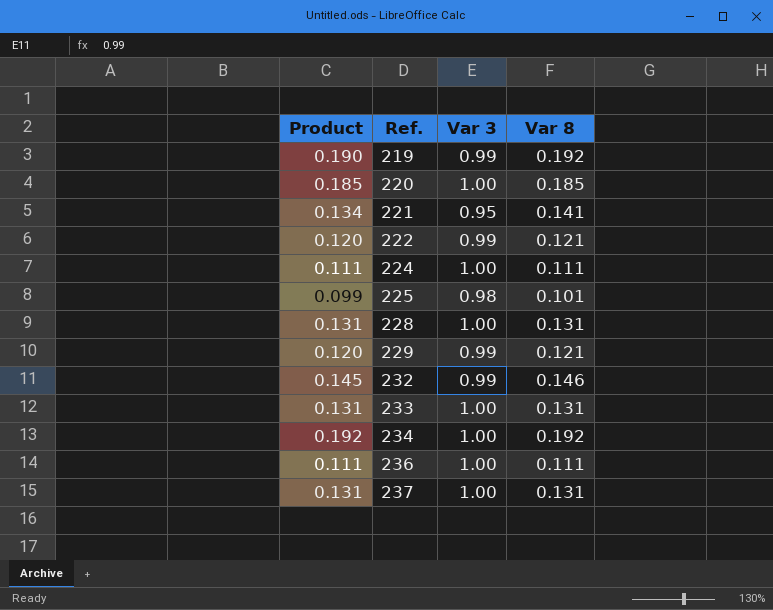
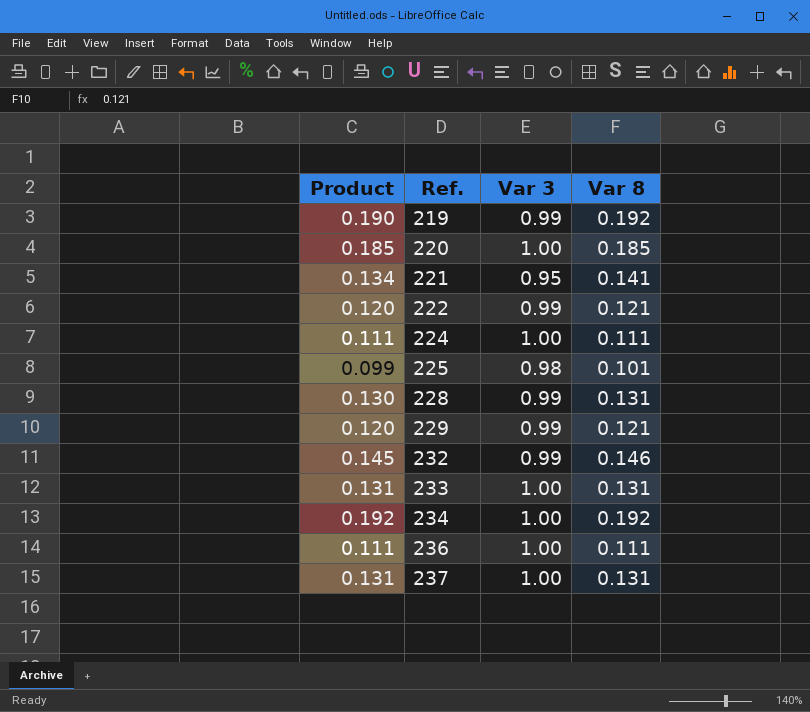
228 | Product: 0.131 -> 0.130
228 | Var 3: 1.00 -> 0.99

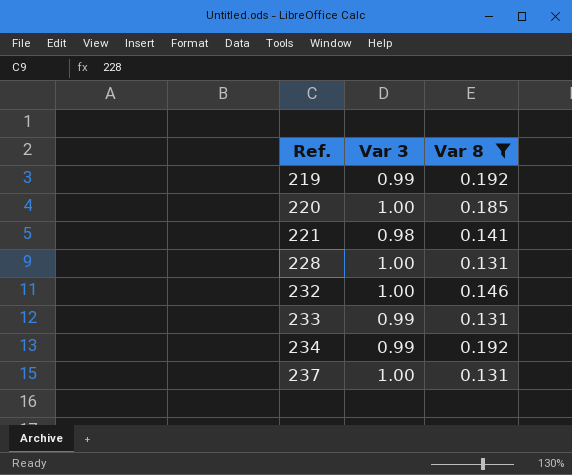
filter: none -> Var 8 >= 0.131
column Product | formula: [Var 3] * [Var 8] -> none
221 | Var 3: 0.95 -> 0.98
228 | Var 3: 0.99 -> 1.00
232 | Var 3: 0.99 -> 1.00
233 | Var 3: 1.00 -> 0.99
234 | Var 3: 1.00 -> 0.99

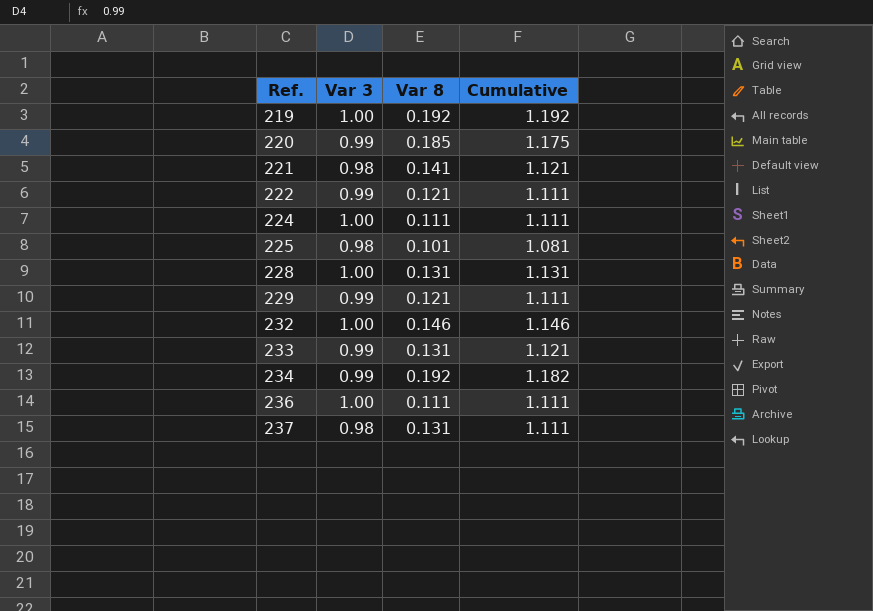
filter: Var 8 >= 0.131 -> none
column Cumulative | formula: none -> [Var 3] + [Var 8]
219 | Var 3: 0.99 -> 1.00
220 | Var 3: 1.00 -> 0.99
237 | Var 3: 1.00 -> 0.98

